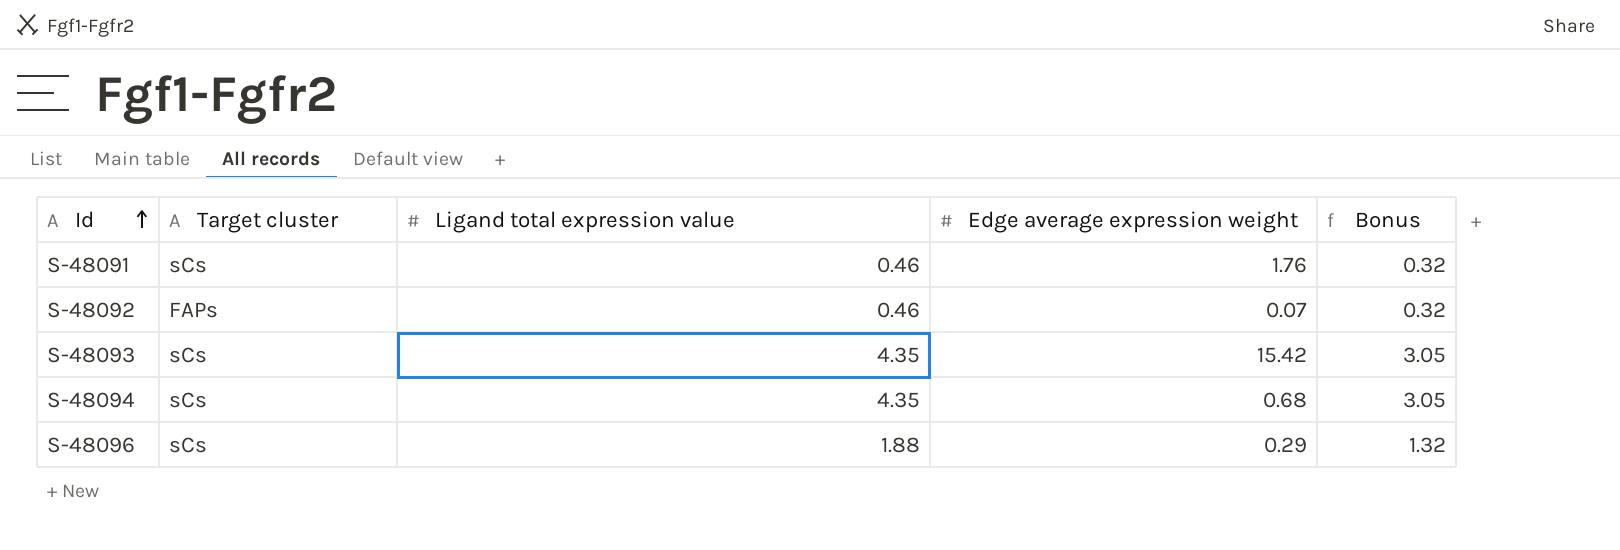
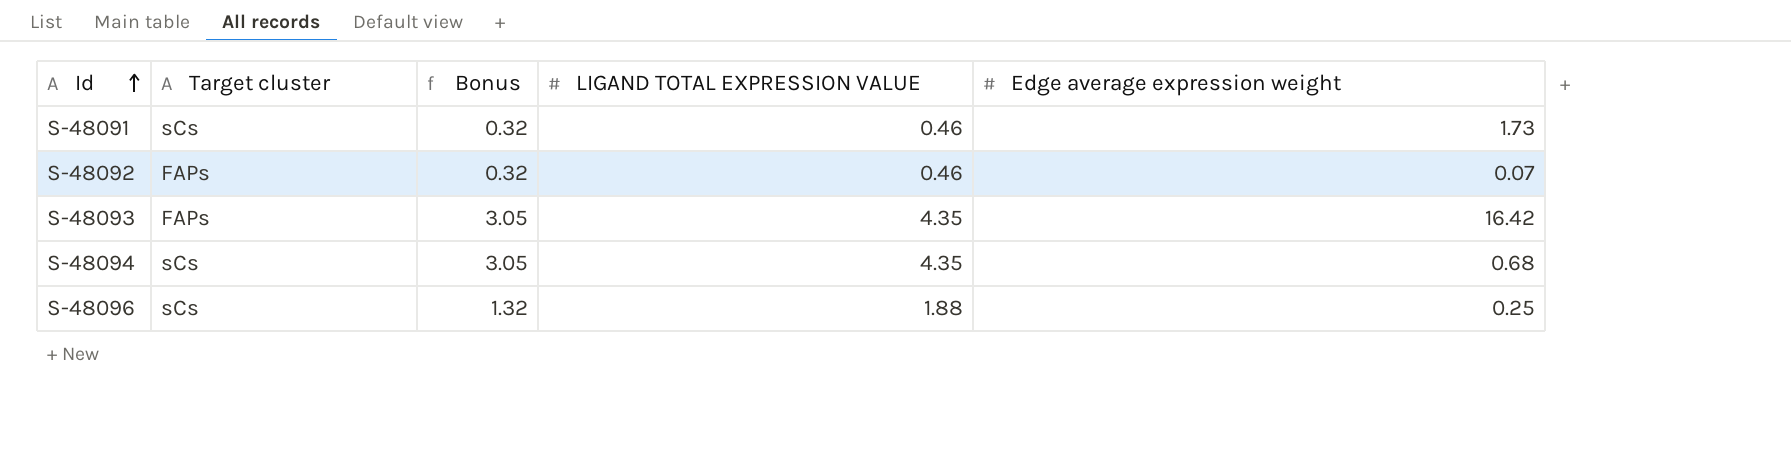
column Bonus | position: 5 -> 3
column name: Ligand total expression value -> LIGAND TOTAL EXPRESSION VALUE
S-48091 | Edge average expression weight: 1.76 -> 1.73
S-48093 | Target cluster: sCs -> FAPs
S-48093 | Edge average expression weight: 15.42 -> 16.42
S-48096 | Edge average expression weight: 0.29 -> 0.25

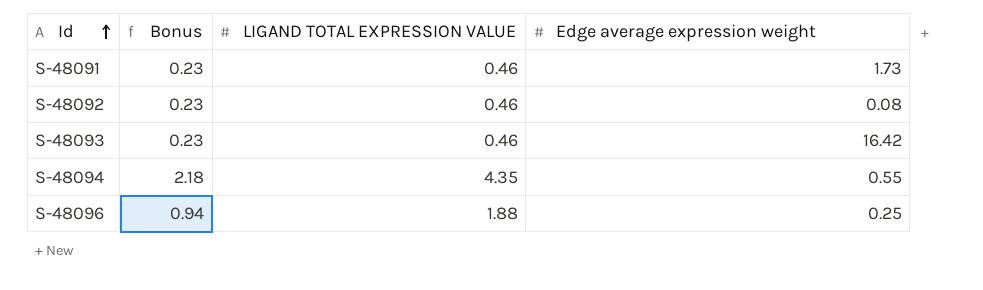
column Target cluster | position: 2 -> none
column Bonus | formula: [LIGAND TOTAL EXPRESSION VALUE] * 0.7 -> [LIGAND TOTAL EXPRESSION VALUE] * 0.5
S-48092 | Edge average expression weight: 0.07 -> 0.08
S-48093 | LIGAND TOTAL EXPRESSION VALUE: 4.35 -> 0.46
S-48094 | Edge average expression weight: 0.68 -> 0.55

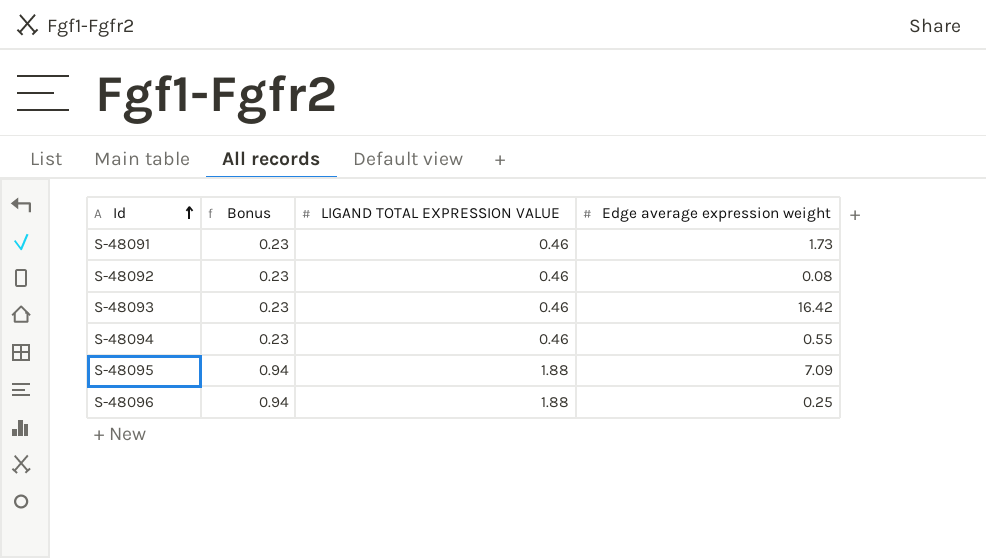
S-48094 | Bonus: 2.18 -> 0.23
S-48094 | LIGAND TOTAL EXPRESSION VALUE: 4.35 -> 0.46
row S-48095: none -> 0.94 | 1.88 | 7.09

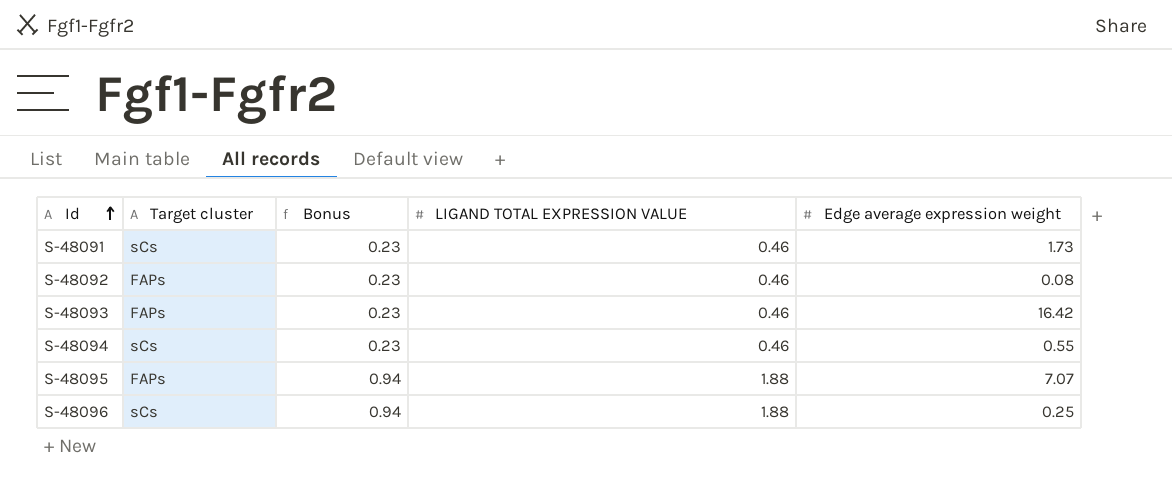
column Target cluster | position: none -> 2
S-48095 | Edge average expression weight: 7.09 -> 7.07

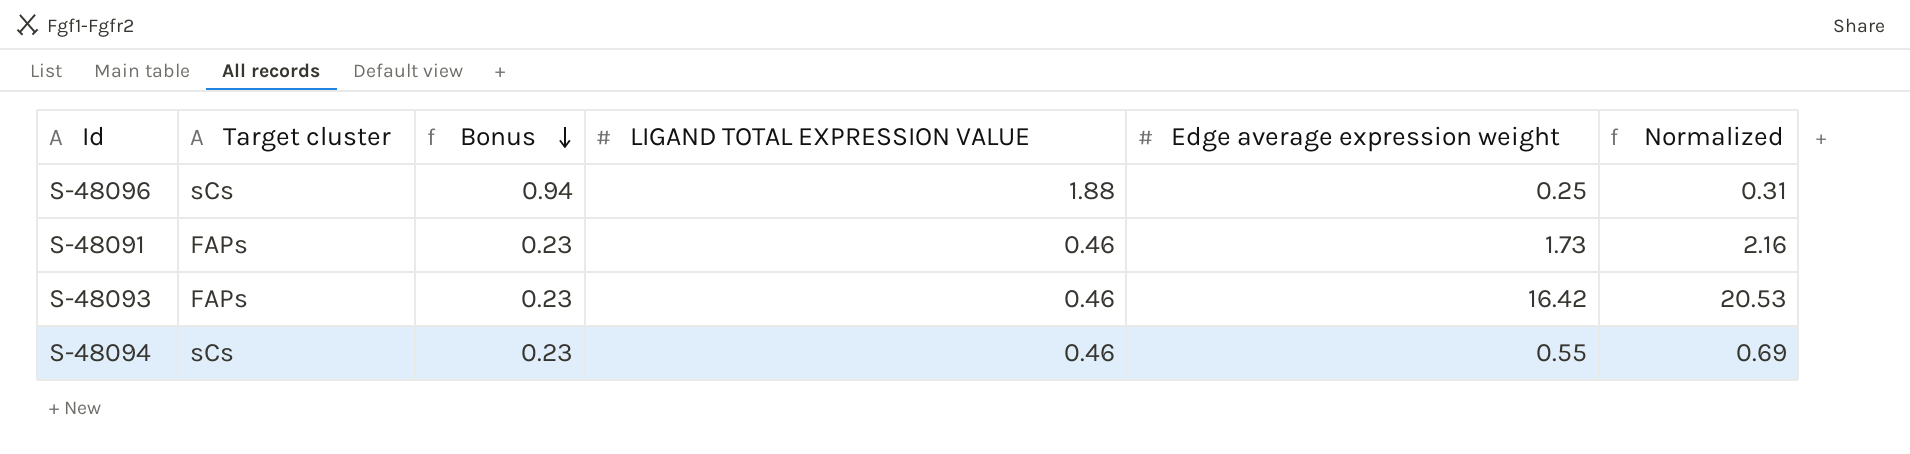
row order: Id ascending -> Bonus descending
column Normalized | formula: none -> [Edge average expression weight] * 1.25
row S-48092: FAPs | 0.23 | 0.46 | 0.08 -> none
row S-48095: FAPs | 0.94 | 1.88 | 7.07 -> none
S-48091 | Target cluster: sCs -> FAPs

